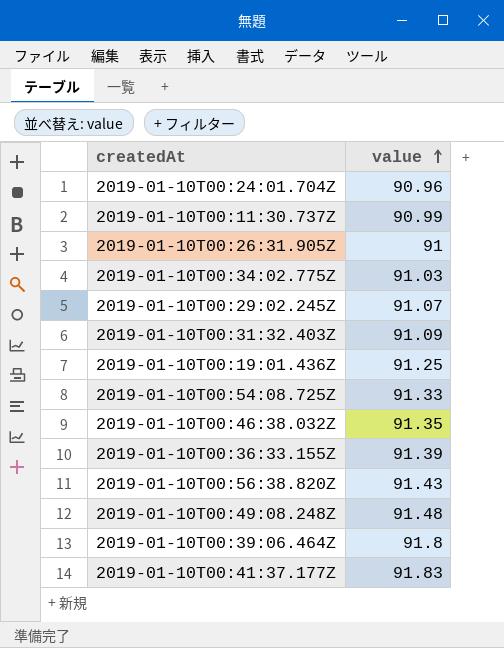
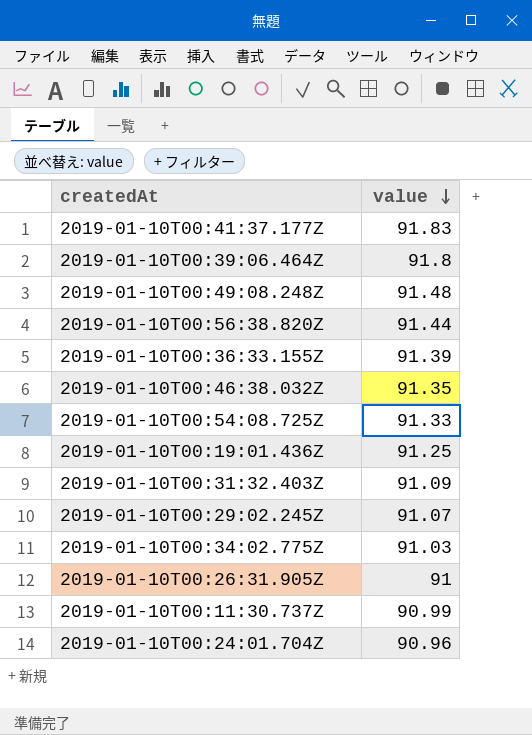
row order: value ascending -> value descending
2019-01-10T00:56:38.820Z | value: 91.43 -> 91.44

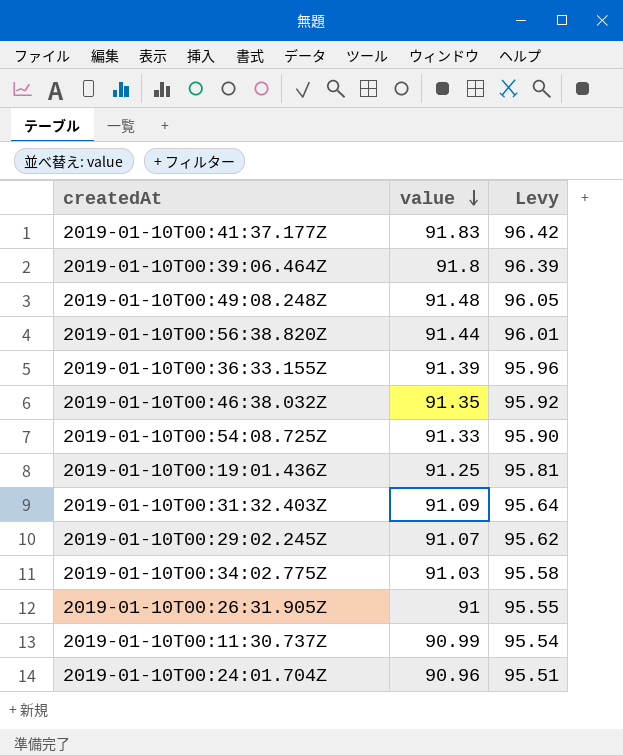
column Levy | formula: none -> [value] * 1.05

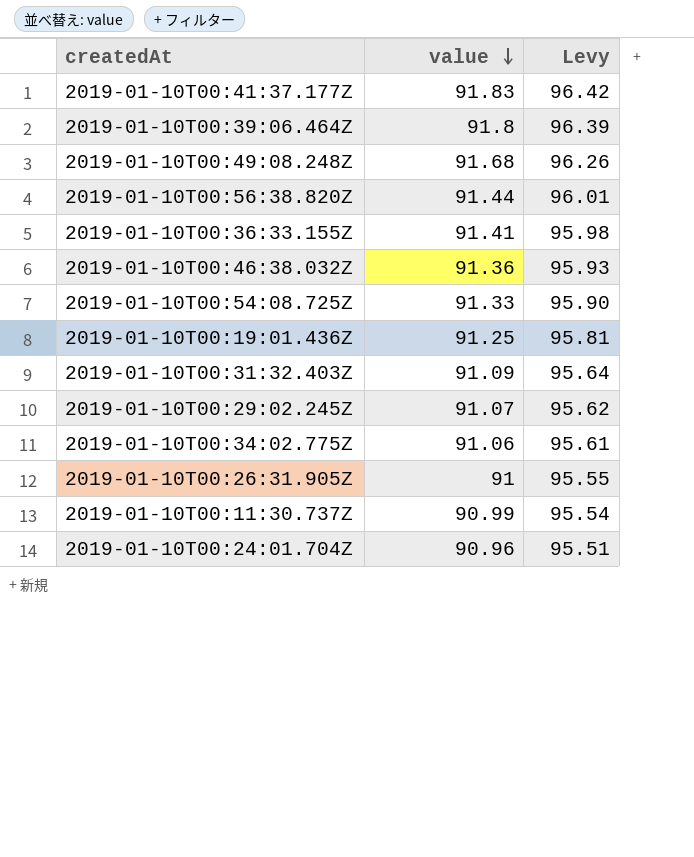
2019-01-10T00:49:08.248Z | value: 91.48 -> 91.68
2019-01-10T00:49:08.248Z | Levy: 96.05 -> 96.26
2019-01-10T00:36:33.155Z | value: 91.39 -> 91.41
2019-01-10T00:36:33.155Z | Levy: 95.96 -> 95.98
2019-01-10T00:46:38.032Z | value: 91.35 -> 91.36
2019-01-10T00:46:38.032Z | Levy: 95.92 -> 95.93
2019-01-10T00:34:02.775Z | value: 91.03 -> 91.06
2019-01-10T00:34:02.775Z | Levy: 95.58 -> 95.61

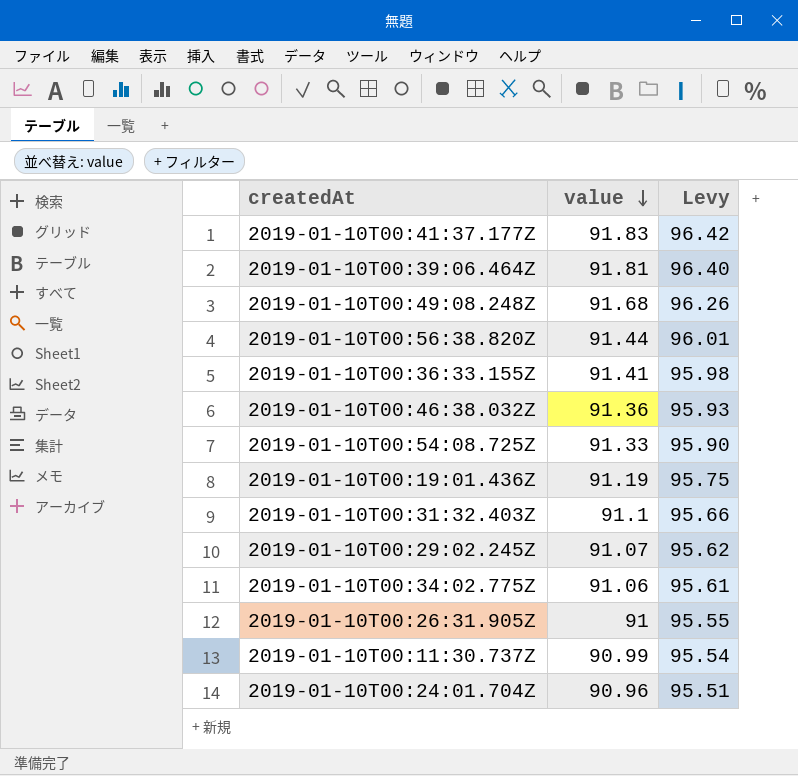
2019-01-10T00:39:06.464Z | value: 91.8 -> 91.81
2019-01-10T00:39:06.464Z | Levy: 96.39 -> 96.40
2019-01-10T00:19:01.436Z | value: 91.25 -> 91.19
2019-01-10T00:19:01.436Z | Levy: 95.81 -> 95.75
2019-01-10T00:31:32.403Z | value: 91.09 -> 91.1
2019-01-10T00:31:32.403Z | Levy: 95.64 -> 95.66

